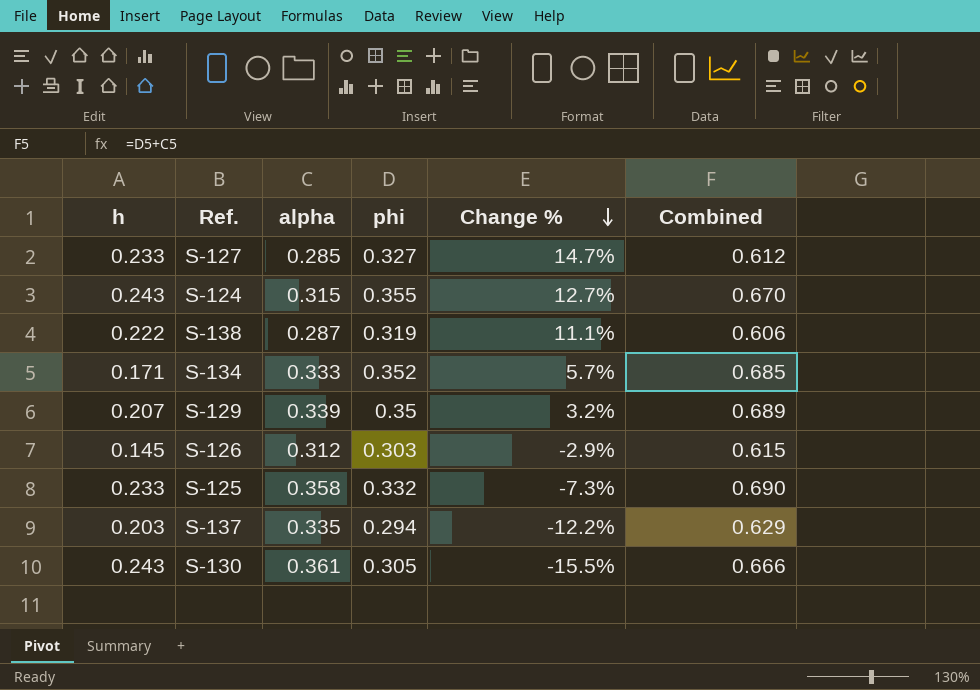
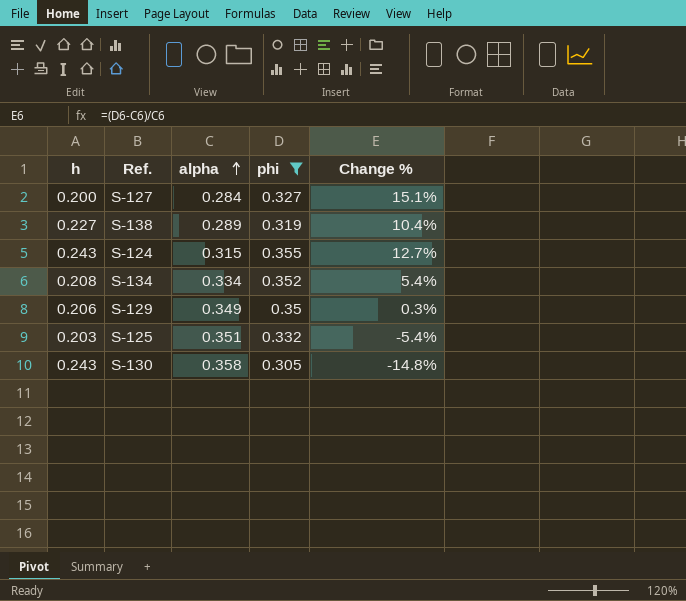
filter: none -> phi >= 0.305
row order: Change % descending -> alpha ascending
column Combined | formula: [alpha] + [phi] -> none
S-127 | h: 0.233 -> 0.200
S-127 | alpha: 0.285 -> 0.284
S-127 | Change %: 14.7% -> 15.1%
S-138 | h: 0.222 -> 0.227
S-138 | alpha: 0.287 -> 0.289
S-138 | Change %: 11.1% -> 10.4%
S-134 | h: 0.171 -> 0.208
S-134 | alpha: 0.333 -> 0.334
S-134 | Change %: 5.7% -> 5.4%
S-129 | h: 0.207 -> 0.206
S-129 | alpha: 0.339 -> 0.349
S-129 | Change %: 3.2% -> 0.3%
S-125 | h: 0.233 -> 0.203
S-125 | alpha: 0.358 -> 0.351
S-125 | Change %: -7.3% -> -5.4%
S-130 | alpha: 0.361 -> 0.358
S-130 | Change %: -15.5% -> -14.8%

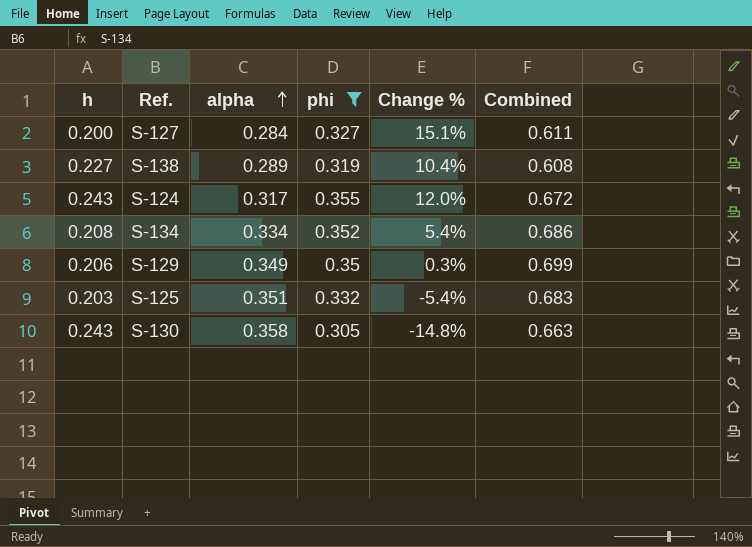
column Combined | formula: none -> [alpha] + [phi]
S-124 | alpha: 0.315 -> 0.317
S-124 | Change %: 12.7% -> 12.0%

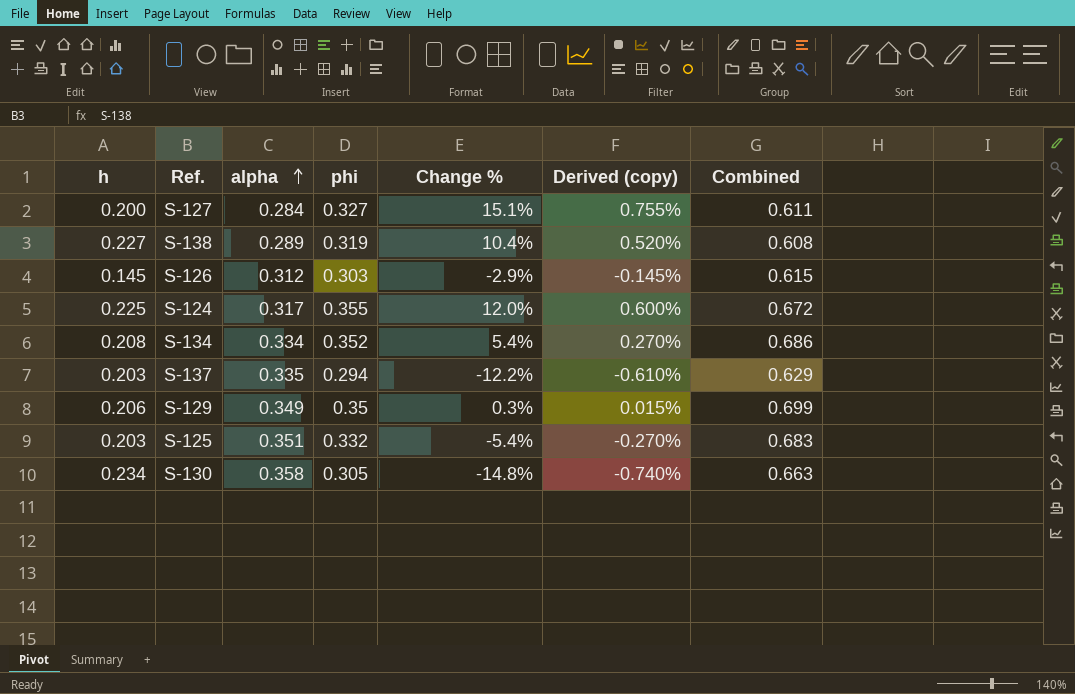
filter: phi >= 0.305 -> none
column Derived (copy) | formula: none -> [Change %] * 0.05
S-124 | h: 0.243 -> 0.225
S-130 | h: 0.243 -> 0.234

